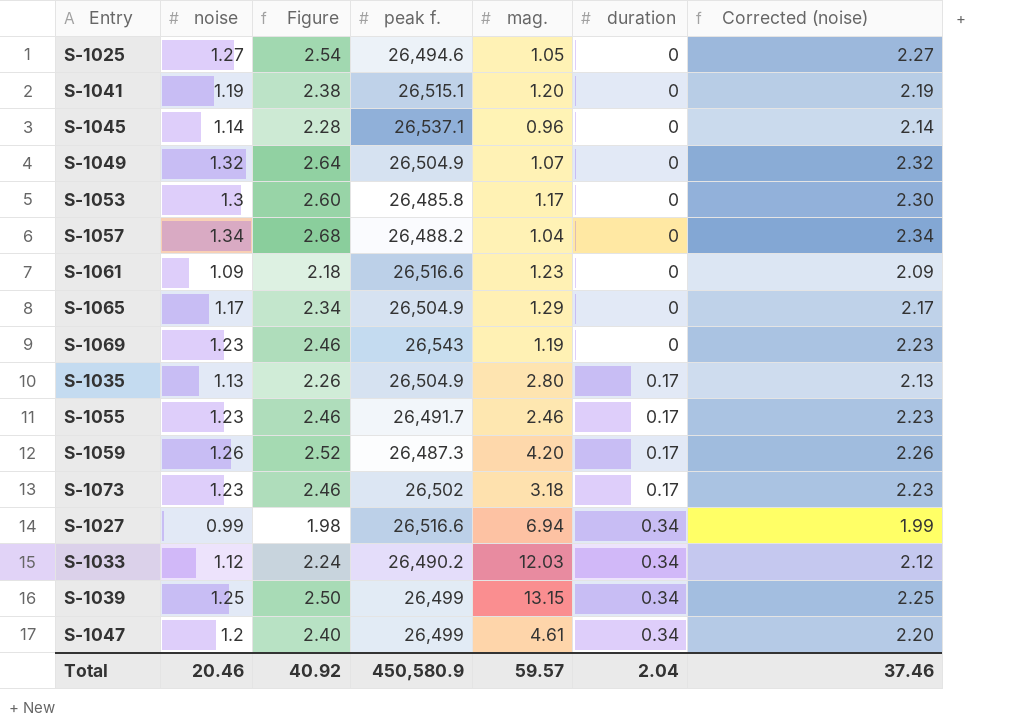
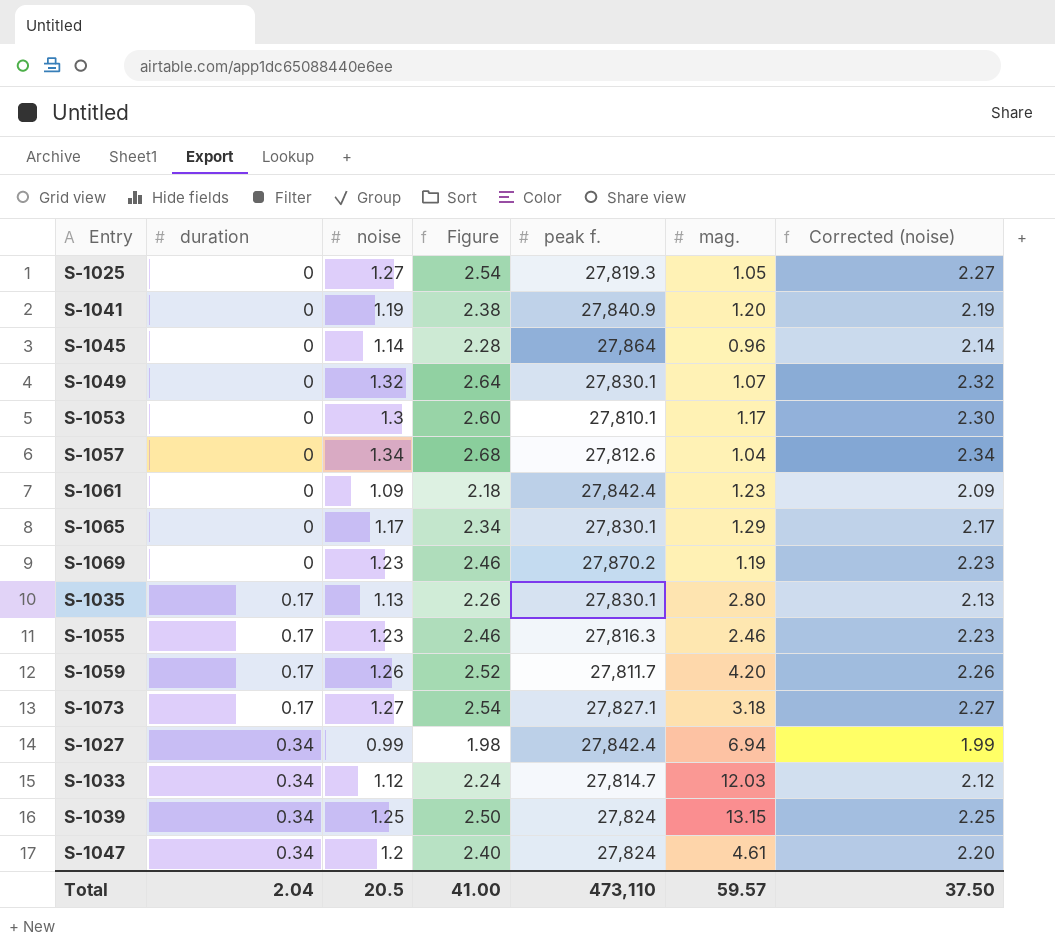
column duration | position: 6 -> 2
S-1025 | peak f.: 26,494.6 -> 27,819.3
S-1041 | peak f.: 26,515.1 -> 27,840.9
S-1045 | peak f.: 26,537.1 -> 27,864
S-1049 | peak f.: 26,504.9 -> 27,830.1
S-1053 | peak f.: 26,485.8 -> 27,810.1
S-1057 | peak f.: 26,488.2 -> 27,812.6
S-1061 | peak f.: 26,516.6 -> 27,842.4
S-1065 | peak f.: 26,504.9 -> 27,830.1
S-1069 | peak f.: 26,543 -> 27,870.2
S-1035 | peak f.: 26,504.9 -> 27,830.1
S-1055 | peak f.: 26,491.7 -> 27,816.3
S-1059 | peak f.: 26,487.3 -> 27,811.7
S-1073 | noise: 1.23 -> 1.27
S-1073 | Figure: 2.46 -> 2.54
S-1073 | peak f.: 26,502 -> 27,827.1
S-1073 | Corrected (noise): 2.23 -> 2.27
S-1027 | peak f.: 26,516.6 -> 27,842.4
S-1033 | peak f.: 26,490.2 -> 27,814.7
S-1039 | peak f.: 26,499 -> 27,824
S-1047 | peak f.: 26,499 -> 27,824
Total | noise: 20.46 -> 20.5
Total | Figure: 40.92 -> 41.00
Total | peak f.: 450,580.9 -> 473,110
Total | Corrected (noise): 37.46 -> 37.50

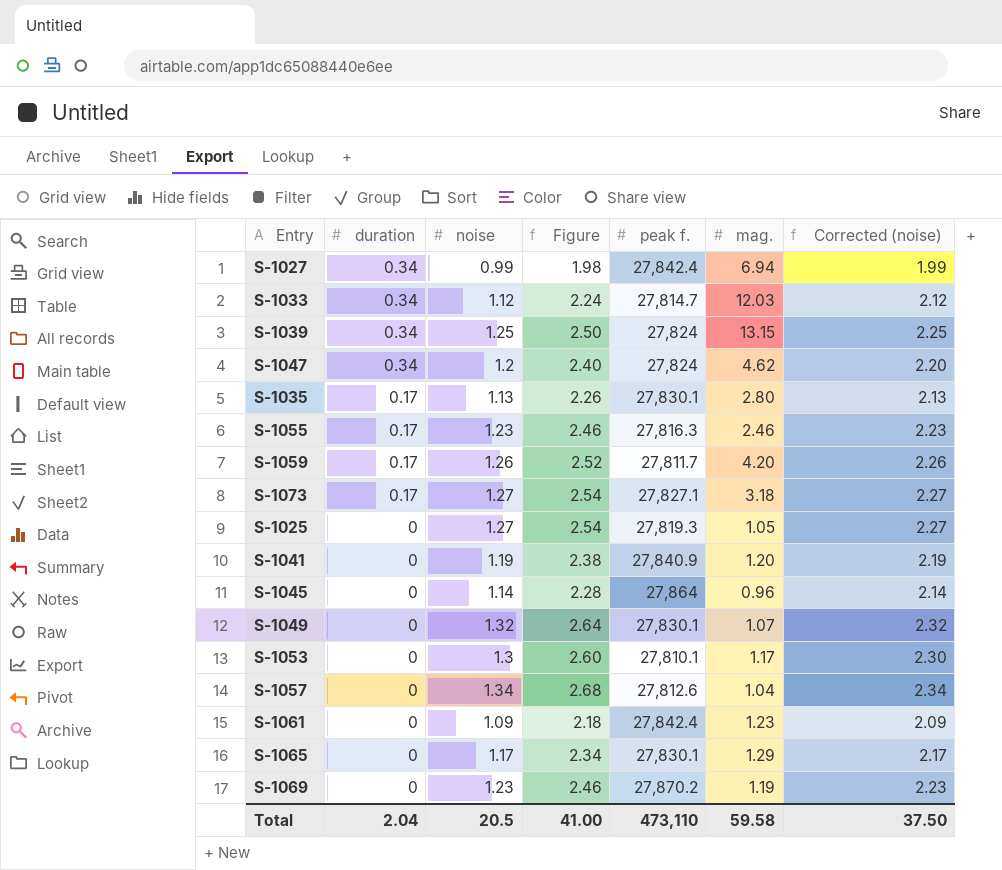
row order: duration ascending -> duration descending
S-1047 | mag.: 4.61 -> 4.62
Total | mag.: 59.57 -> 59.58

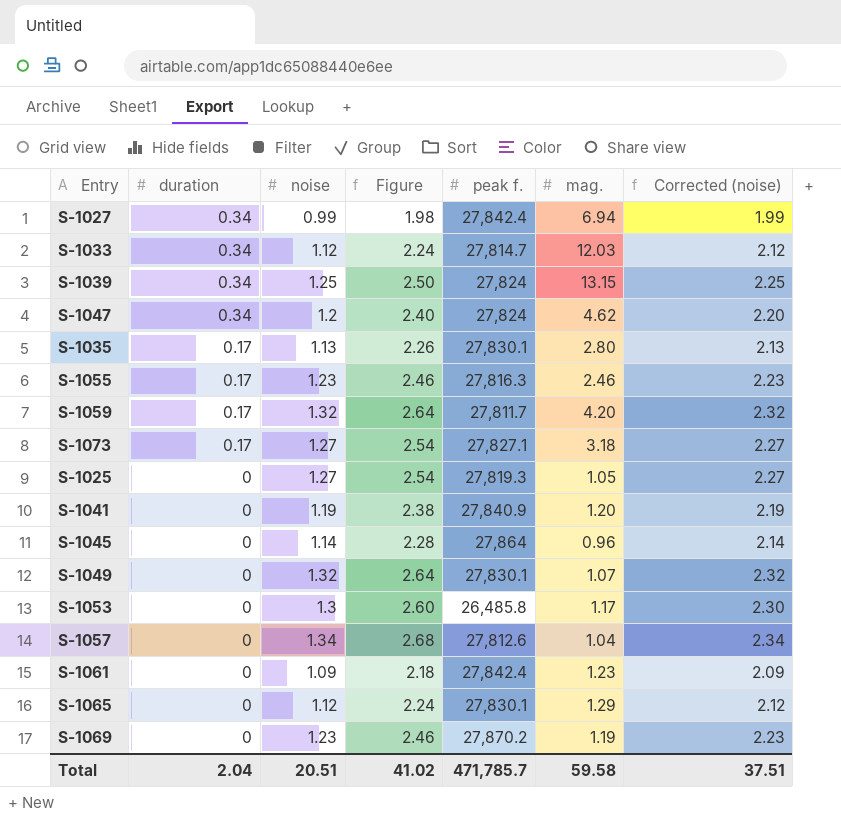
S-1059 | noise: 1.26 -> 1.32
S-1059 | Figure: 2.52 -> 2.64
S-1059 | Corrected (noise): 2.26 -> 2.32
S-1053 | peak f.: 27,810.1 -> 26,485.8
S-1065 | noise: 1.17 -> 1.12
S-1065 | Figure: 2.34 -> 2.24
S-1065 | Corrected (noise): 2.17 -> 2.12
Total | noise: 20.5 -> 20.51
Total | Figure: 41.00 -> 41.02
Total | peak f.: 473,110 -> 471,785.7
Total | Corrected (noise): 37.50 -> 37.51

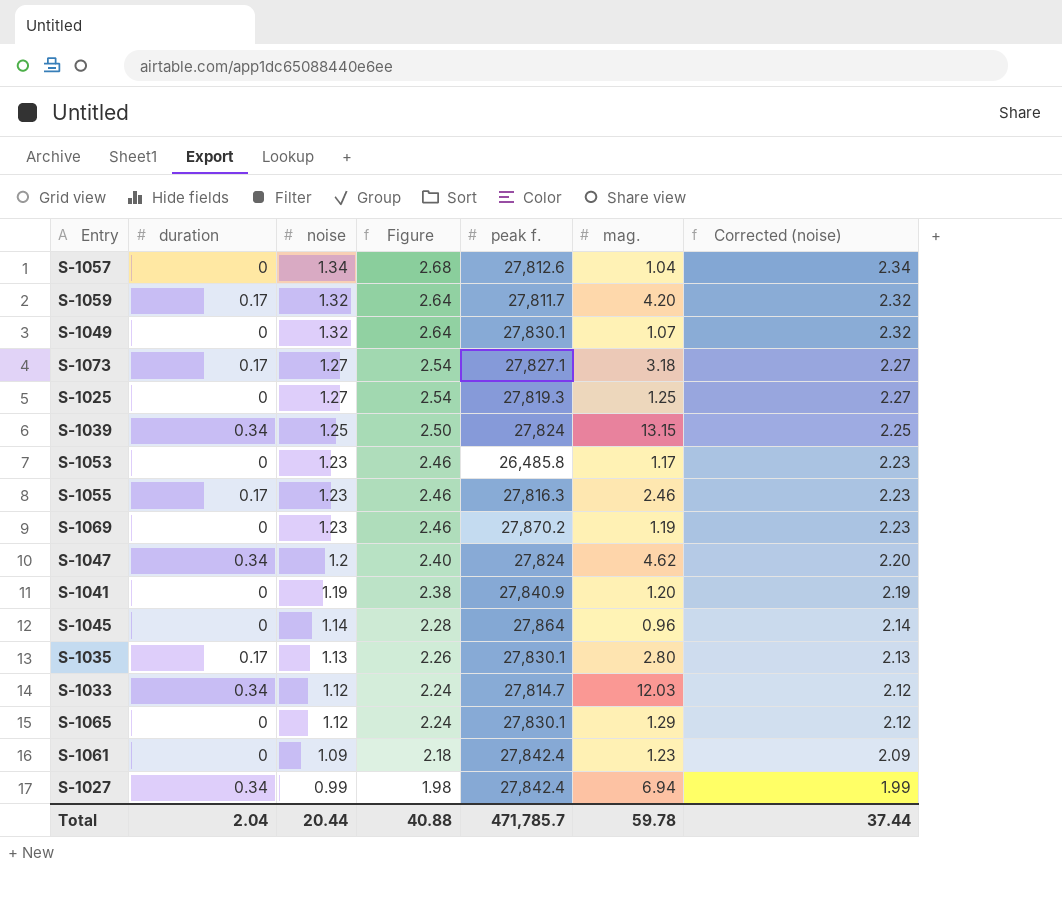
row order: duration descending -> noise descending
S-1025 | mag.: 1.05 -> 1.25
S-1053 | noise: 1.3 -> 1.23
S-1053 | Figure: 2.60 -> 2.46
S-1053 | Corrected (noise): 2.30 -> 2.23
Total | noise: 20.51 -> 20.44
Total | Figure: 41.02 -> 40.88
Total | mag.: 59.58 -> 59.78
Total | Corrected (noise): 37.51 -> 37.44

